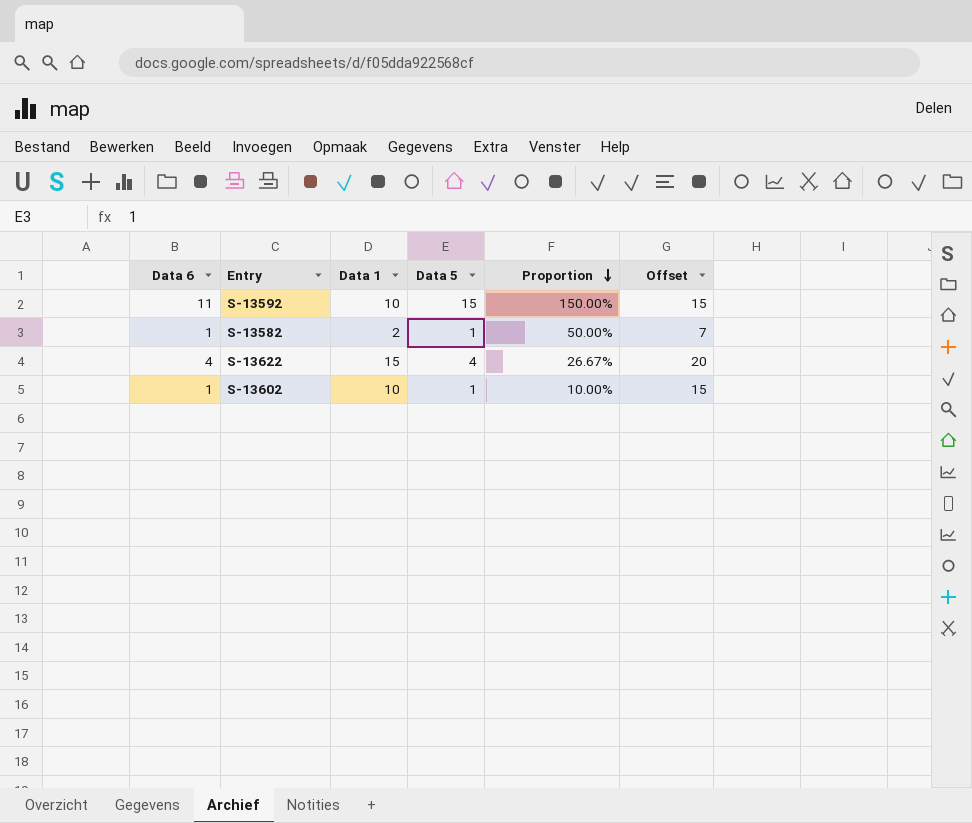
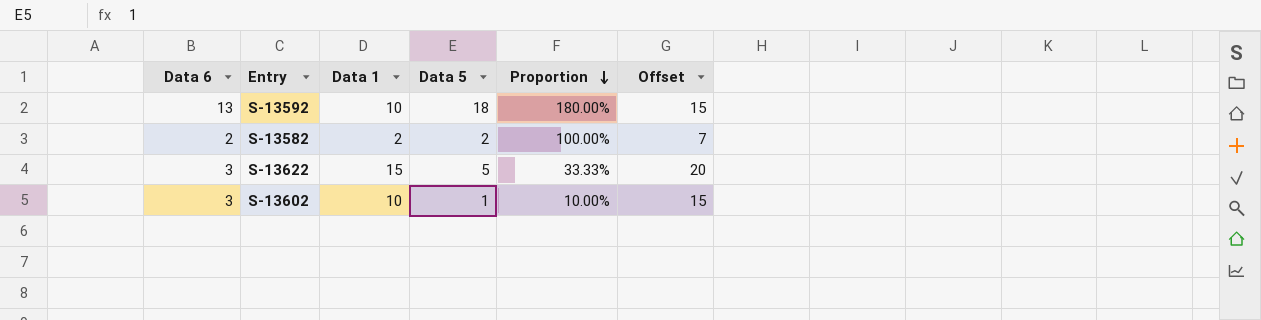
S-13592 | Data 6: 11 -> 13
S-13592 | Data 5: 15 -> 18
S-13592 | Proportion: 150.00% -> 180.00%
S-13582 | Data 6: 1 -> 2
S-13582 | Data 5: 1 -> 2
S-13582 | Proportion: 50.00% -> 100.00%
S-13622 | Data 6: 4 -> 3
S-13622 | Data 5: 4 -> 5
S-13622 | Proportion: 26.67% -> 33.33%
S-13602 | Data 6: 1 -> 3

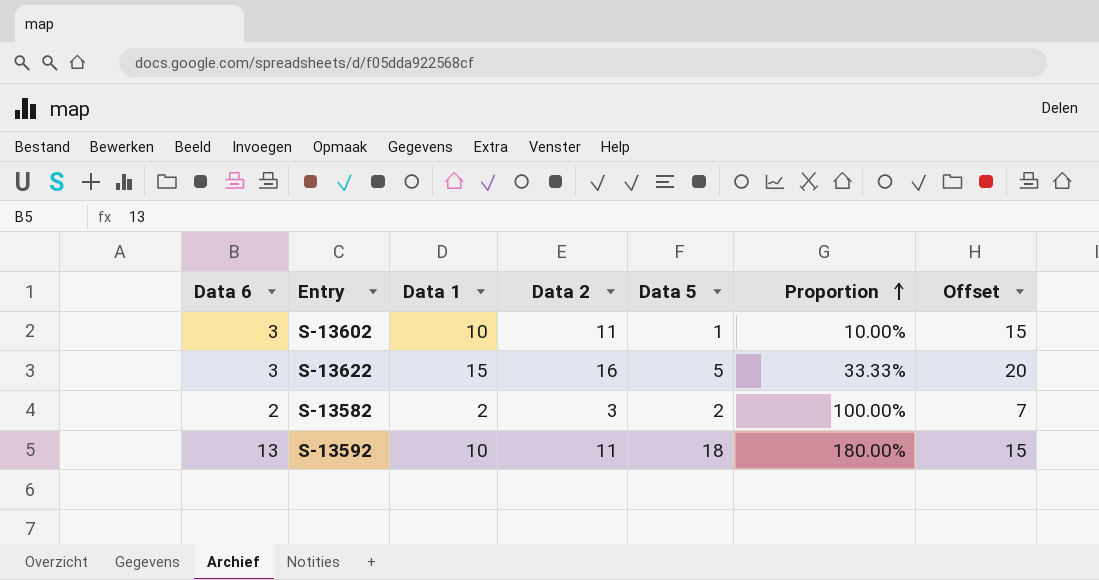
row order: Proportion descending -> Proportion ascending
column Data 2 | position: none -> 4

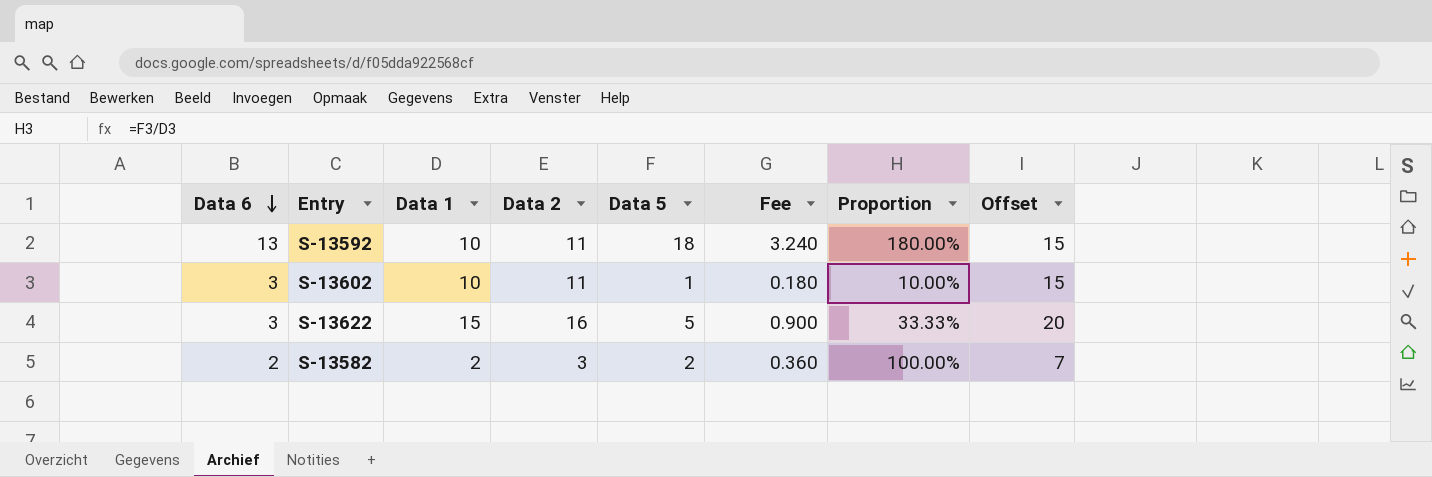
row order: Proportion ascending -> Data 6 descending
column Fee | formula: none -> [Data 5] * 0.18

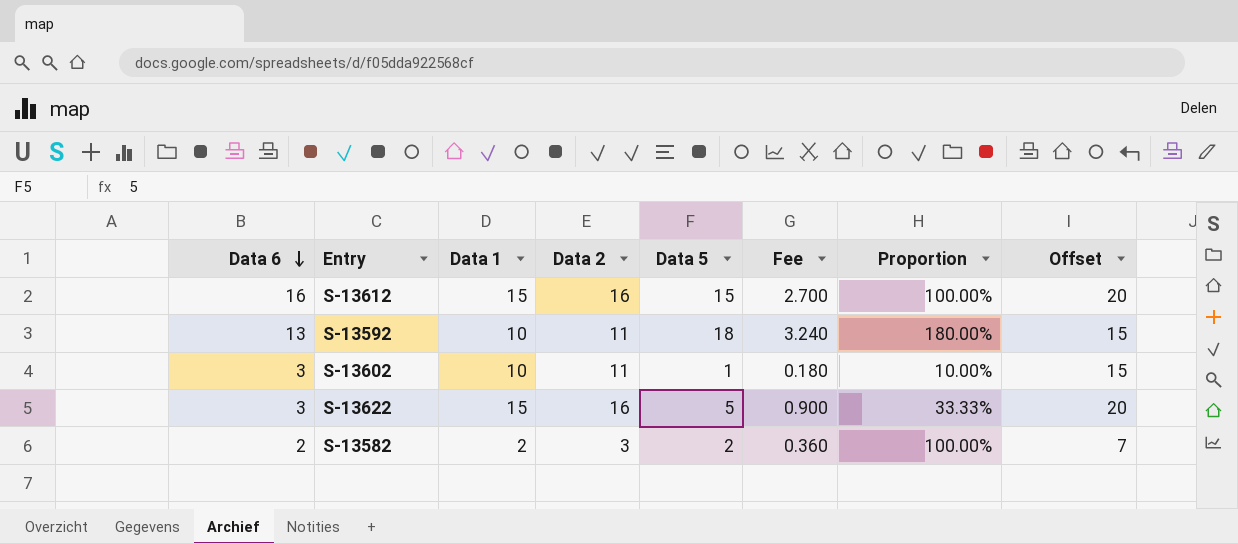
row S-13612: none -> 16 | 15 | 16 | 15 | 2.700 | 100.00% | 20

